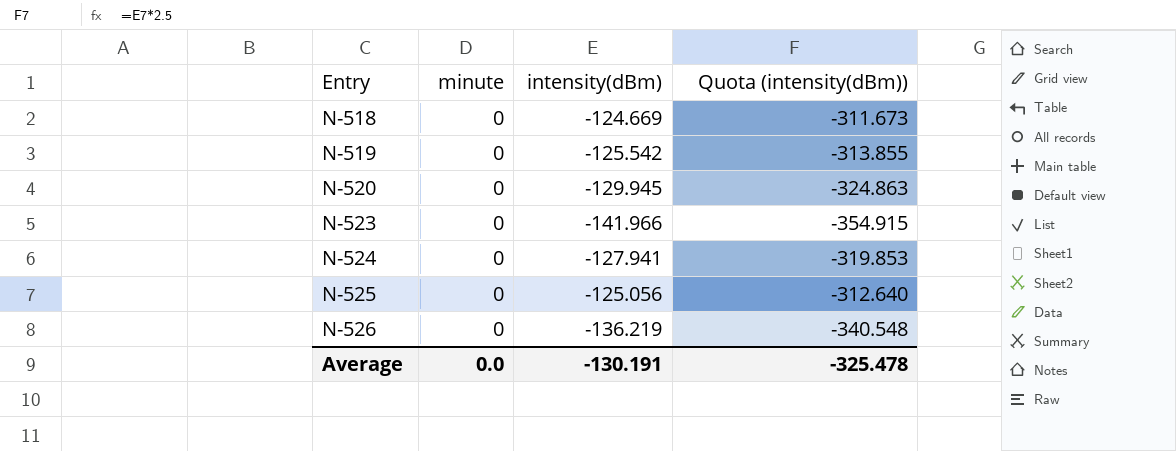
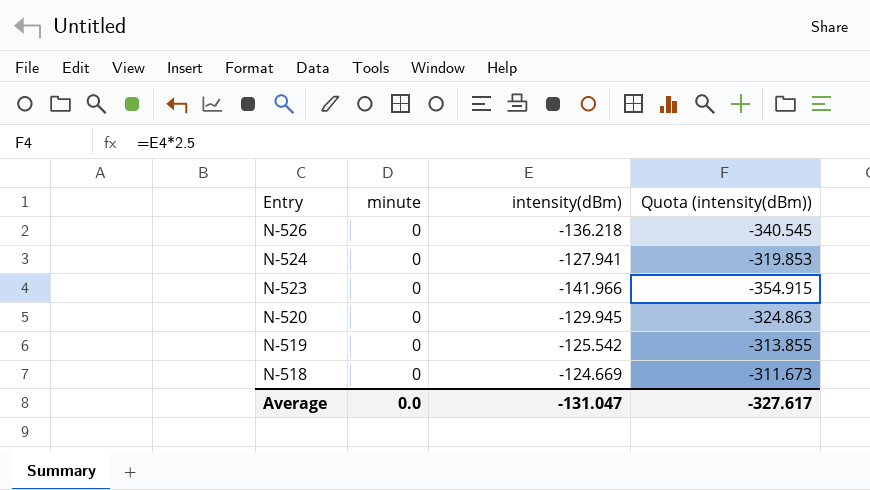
row order: Entry ascending -> Entry descending
row N-525: 0 | -125.056 | -312.640 -> none
N-526 | intensity(dBm): -136.219 -> -136.218
N-526 | Quota (intensity(dBm)): -340.548 -> -340.545
Average | intensity(dBm): -130.191 -> -131.047
Average | Quota (intensity(dBm)): -325.478 -> -327.617

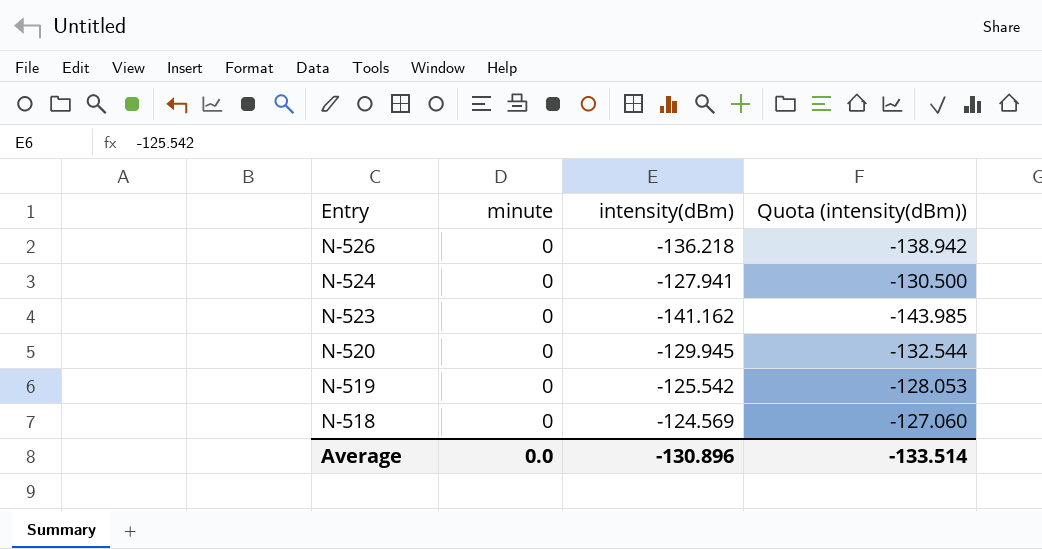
column Quota (intensity(dBm)) | formula: [intensity(dBm)] * 2.5 -> [intensity(dBm)] * 1.02
N-523 | intensity(dBm): -141.966 -> -141.162
N-518 | intensity(dBm): -124.669 -> -124.569
Average | intensity(dBm): -131.047 -> -130.896
Average | Quota (intensity(dBm)): -327.617 -> -133.514

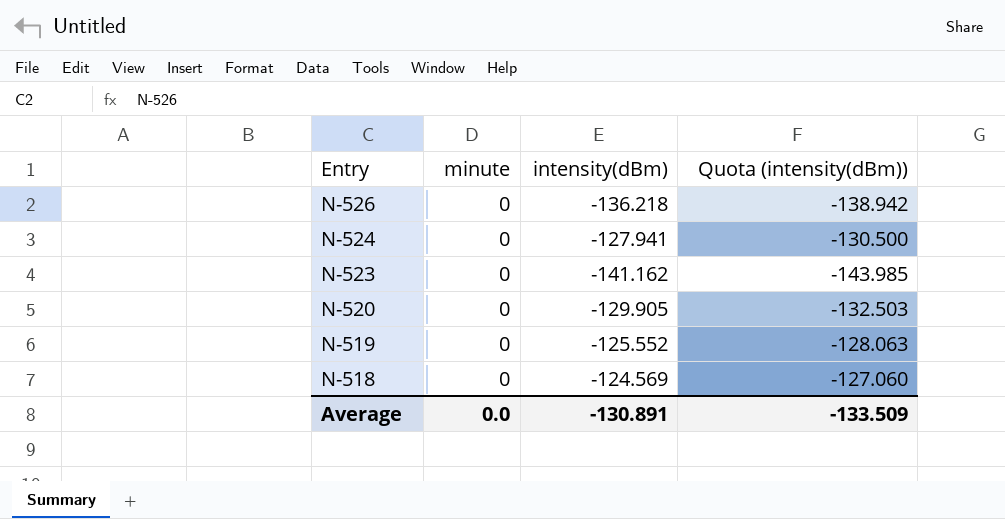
N-520 | intensity(dBm): -129.945 -> -129.905
N-520 | Quota (intensity(dBm)): -132.544 -> -132.503
N-519 | intensity(dBm): -125.542 -> -125.552
N-519 | Quota (intensity(dBm)): -128.053 -> -128.063
Average | intensity(dBm): -130.896 -> -130.891
Average | Quota (intensity(dBm)): -133.514 -> -133.509

